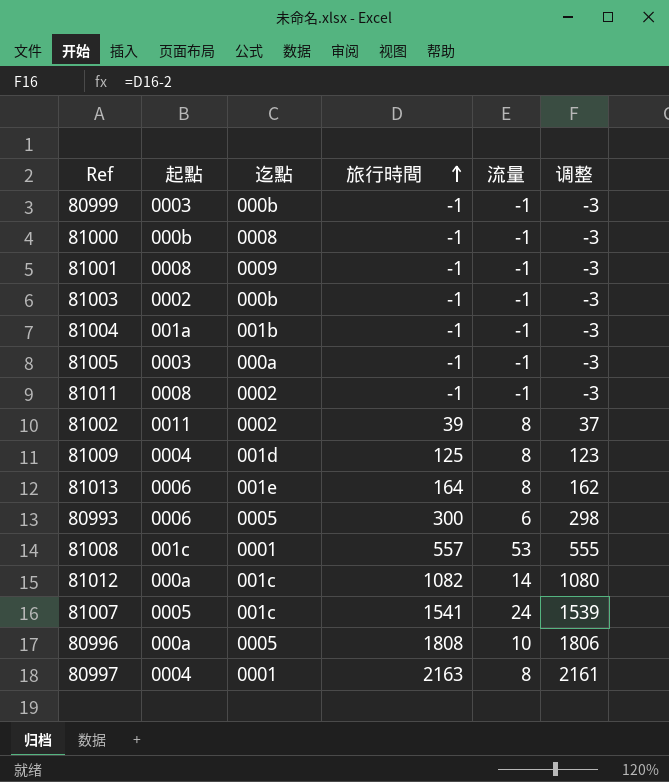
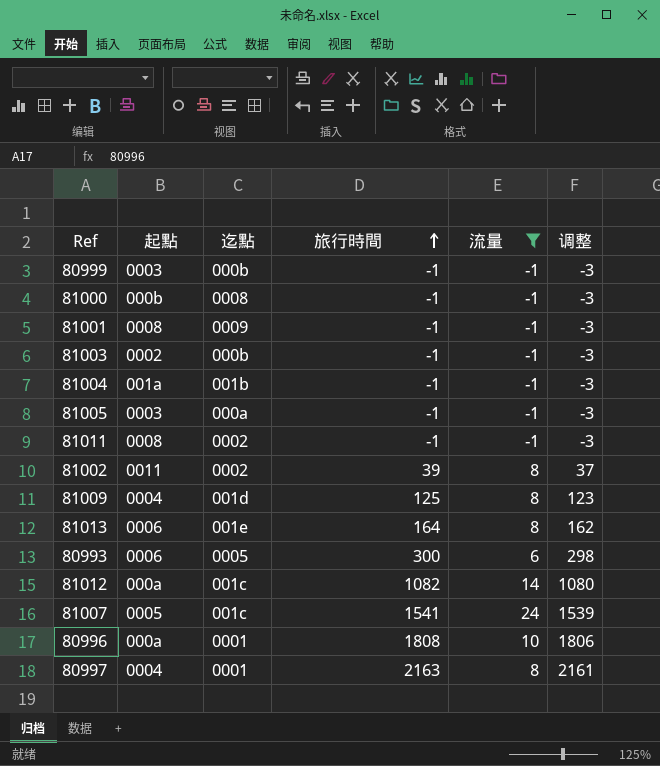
filter: none -> 流量 != 53
80996 | 迄點: 0005 -> 0001

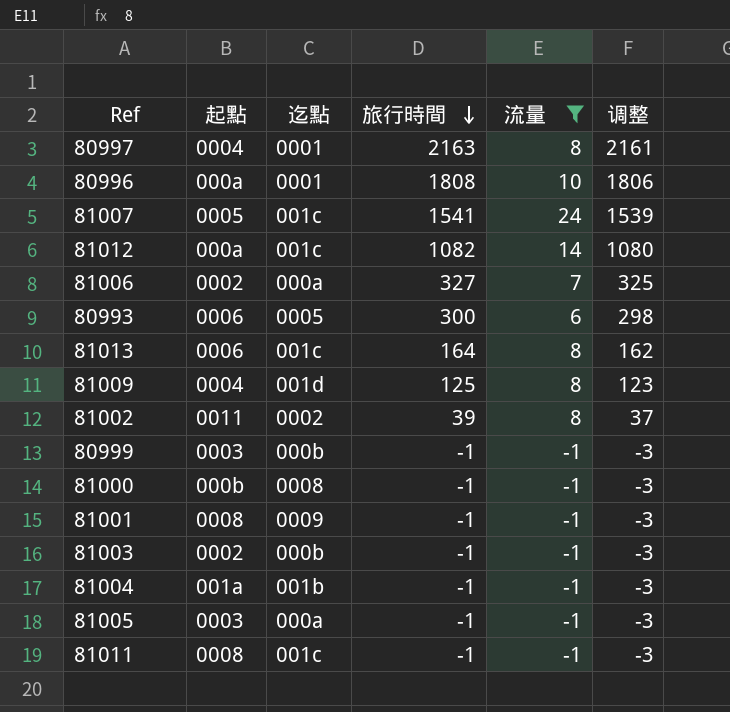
row order: 旅行時間 ascending -> 旅行時間 descending
row 81006: none -> 0002 | 000a | 327 | 7 | 325
81013 | 迄點: 001e -> 001c
81011 | 迄點: 0002 -> 001c

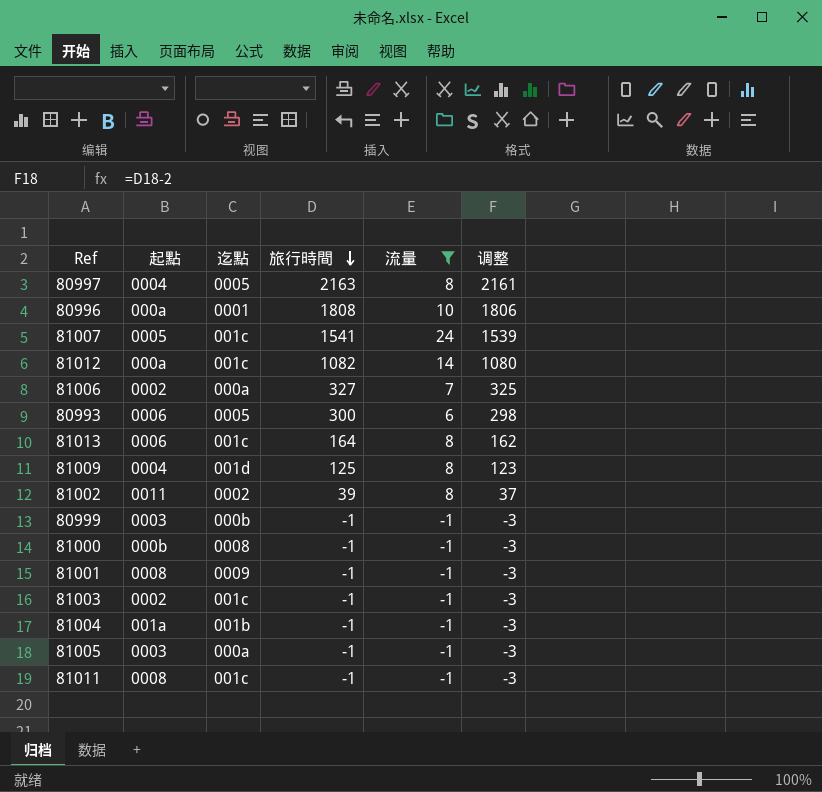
80997 | 迄點: 0001 -> 0005
81003 | 迄點: 000b -> 001c

